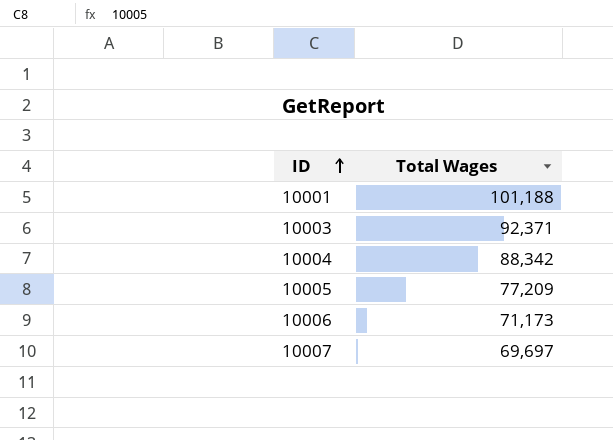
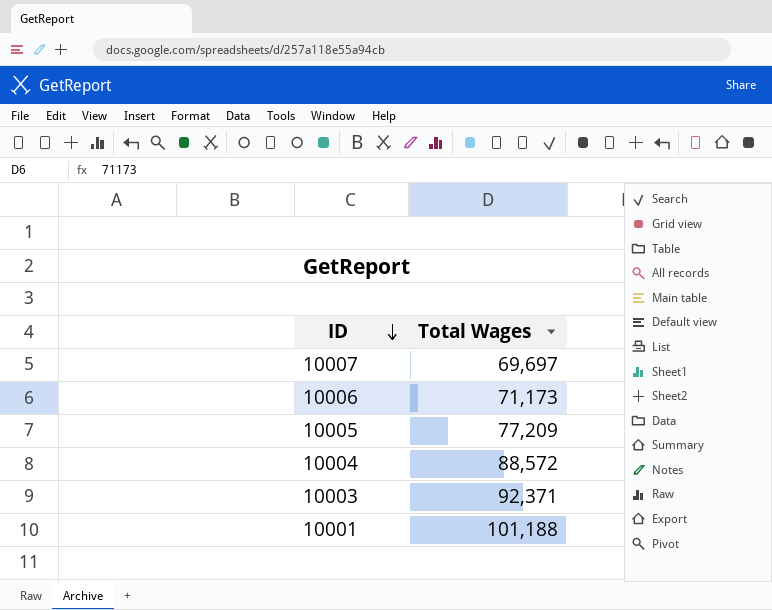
row order: ID ascending -> ID descending
10004 | Total Wages: 88,342 -> 88,572

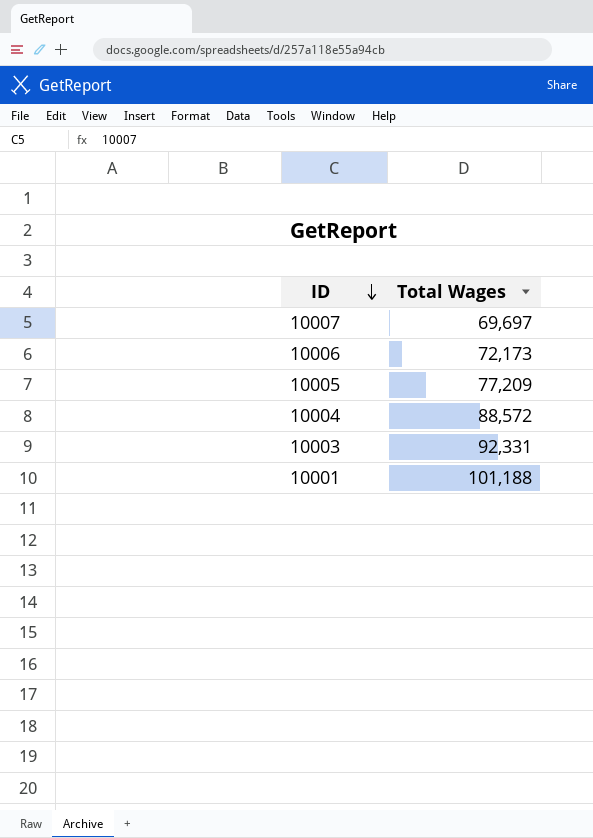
10006 | Total Wages: 71,173 -> 72,173
10003 | Total Wages: 92,371 -> 92,331

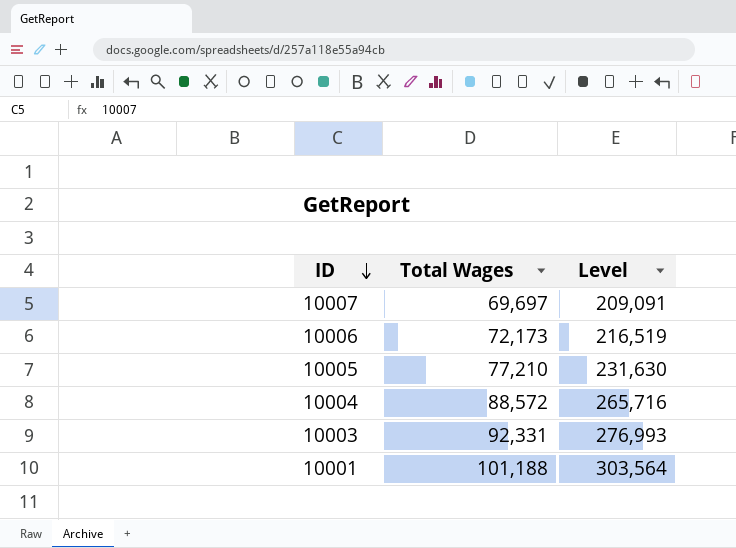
column Level | formula: none -> [Total Wages] * 3
10005 | Total Wages: 77,209 -> 77,210

